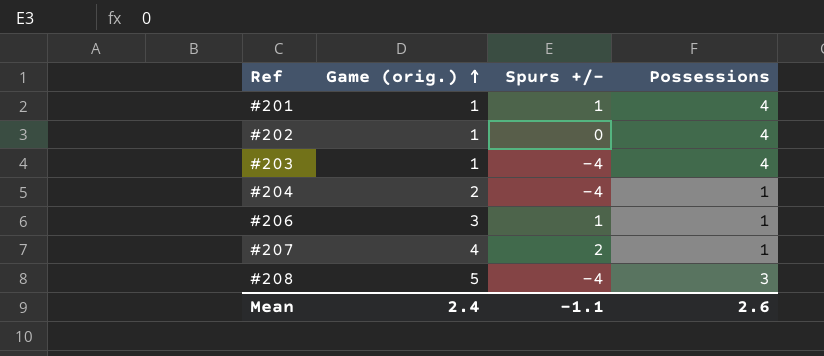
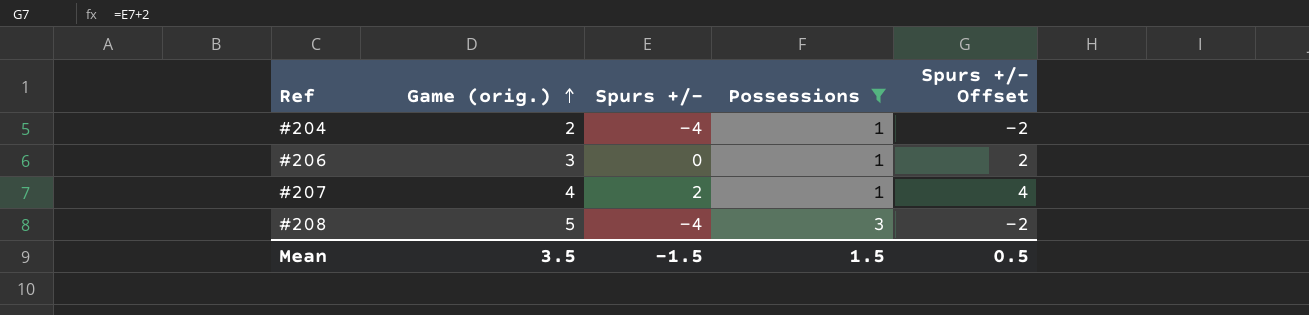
filter: none -> Possessions != 4
column Spurs +/- Offset | formula: none -> [Spurs +/-] + 2
#206 | Spurs +/-: 1 -> 0
Mean | Game (orig.): 2.4 -> 3.5
Mean | Spurs +/-: -1.1 -> -1.5
Mean | Possessions: 2.6 -> 1.5

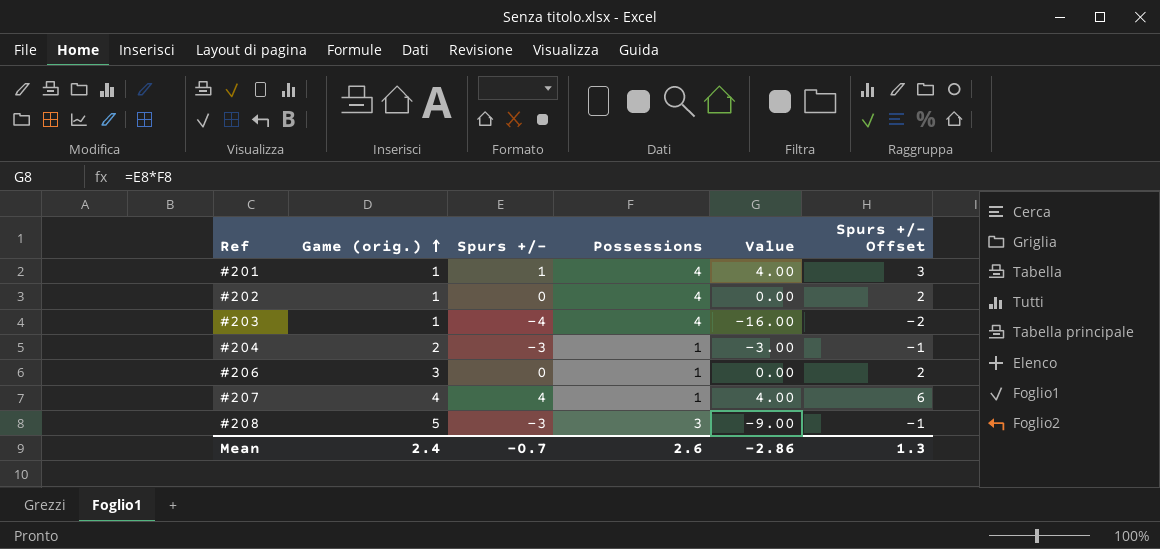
filter: Possessions != 4 -> none
column Value | formula: none -> [Spurs +/-] * [Possessions]
#204 | Spurs +/-: -4 -> -3
#204 | Spurs +/- Offset: -2 -> -1
#207 | Spurs +/-: 2 -> 4
#207 | Spurs +/- Offset: 4 -> 6
#208 | Spurs +/-: -4 -> -3
#208 | Spurs +/- Offset: -2 -> -1
Mean | Game (orig.): 3.5 -> 2.4
Mean | Spurs +/-: -1.5 -> -0.7
Mean | Possessions: 1.5 -> 2.6
Mean | Spurs +/- Offset: 0.5 -> 1.3

